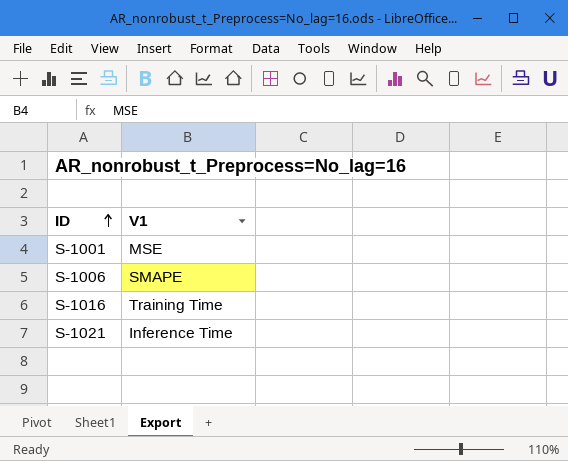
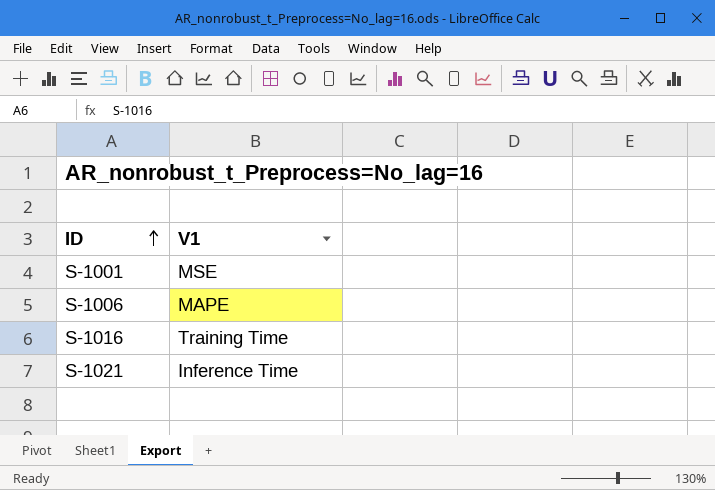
S-1006 | V1: SMAPE -> MAPE

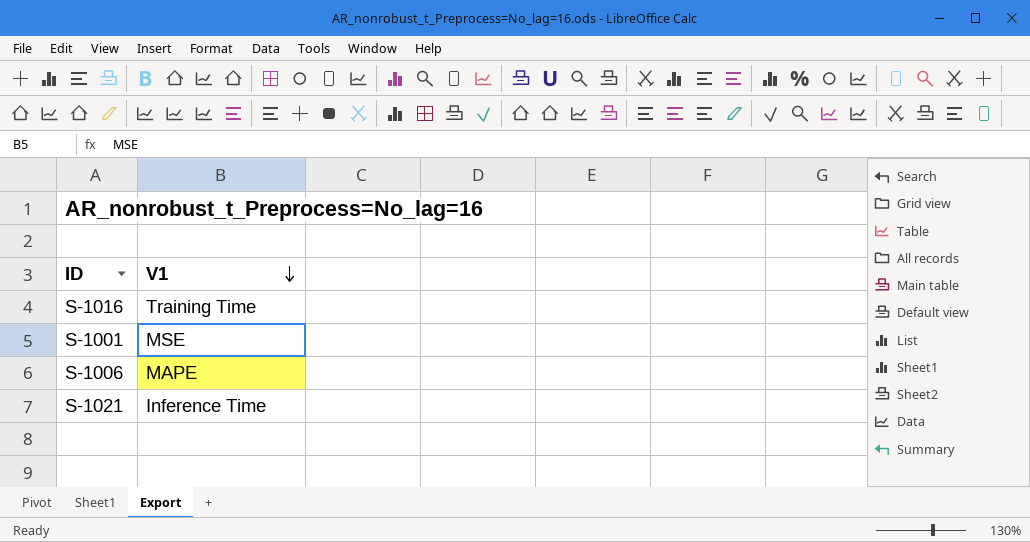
row order: ID ascending -> V1 descending

